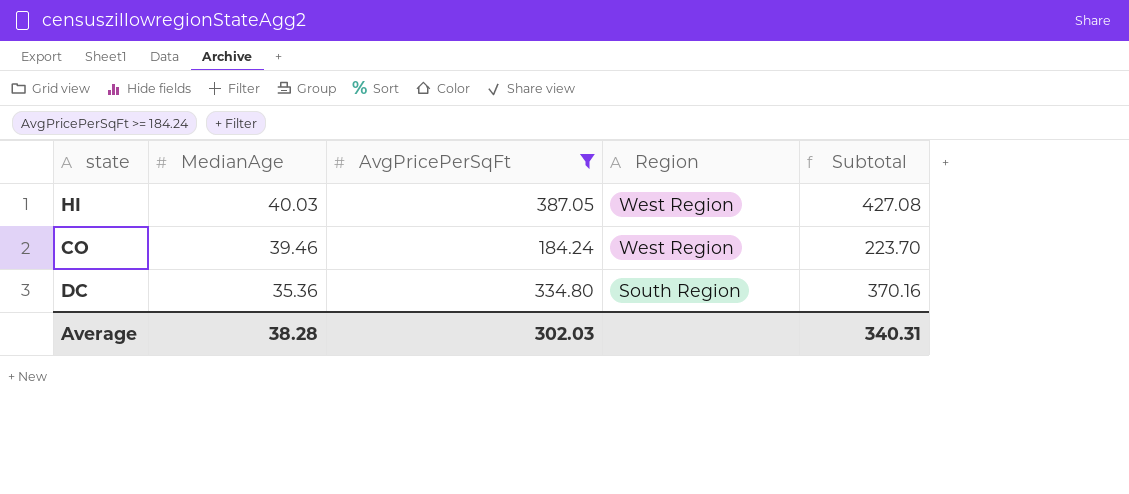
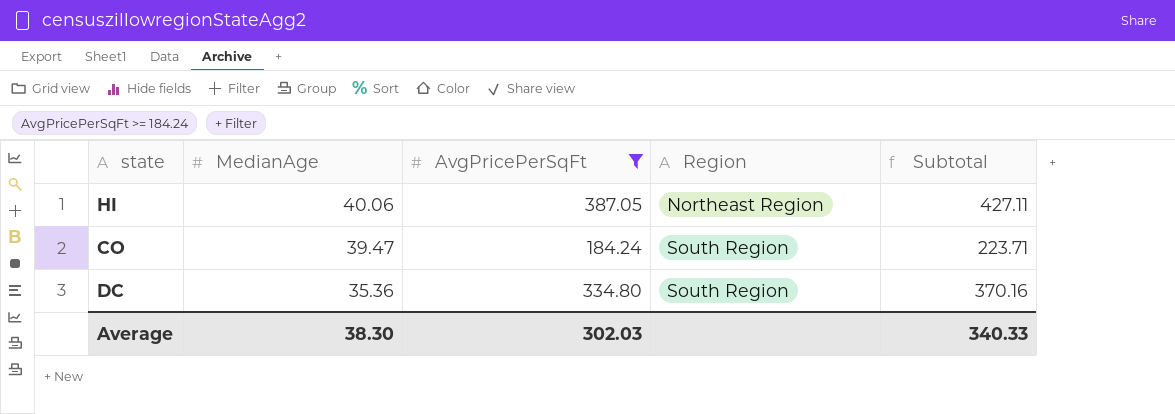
HI | MedianAge: 40.03 -> 40.06
HI | Region: West Region -> Northeast Region
HI | Subtotal: 427.08 -> 427.11
CO | MedianAge: 39.46 -> 39.47
CO | Region: West Region -> South Region
CO | Subtotal: 223.70 -> 223.71
Average | MedianAge: 38.28 -> 38.30
Average | Subtotal: 340.31 -> 340.33

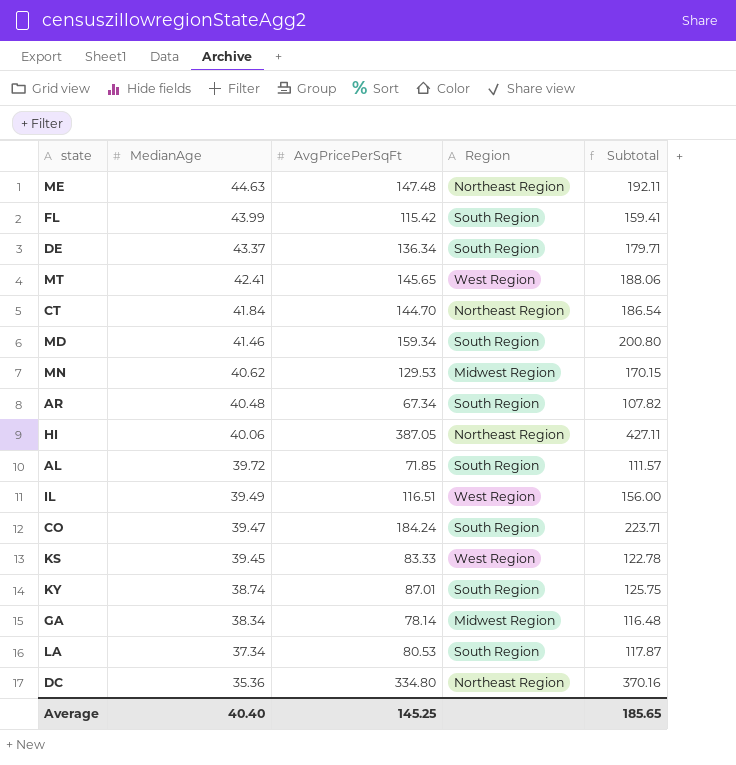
filter: AvgPricePerSqFt >= 184.24 -> none
DC | Region: South Region -> Northeast Region
Average | MedianAge: 38.30 -> 40.40
Average | AvgPricePerSqFt: 302.03 -> 145.25
Average | Subtotal: 340.33 -> 185.65

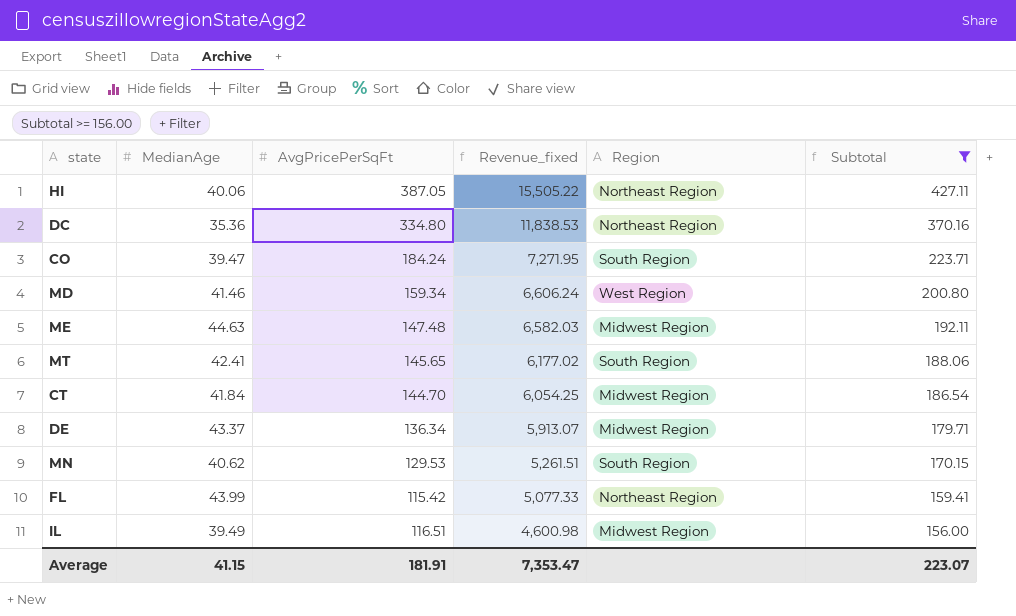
filter: none -> Subtotal >= 156.00
row order: MedianAge descending -> Revenue_fixed descending
column Revenue_fixed | formula: none -> [MedianAge] * [AvgPricePerSqFt]
MD | Region: South Region -> West Region
ME | Region: Northeast Region -> Midwest Region
MT | Region: West Region -> South Region
CT | Region: Northeast Region -> Midwest Region
DE | Region: South Region -> Midwest Region
MN | Region: Midwest Region -> South Region
FL | Region: South Region -> Northeast Region
IL | Region: West Region -> Midwest Region
Average | MedianAge: 40.40 -> 41.15
Average | AvgPricePerSqFt: 145.25 -> 181.91
Average | Subtotal: 185.65 -> 223.07

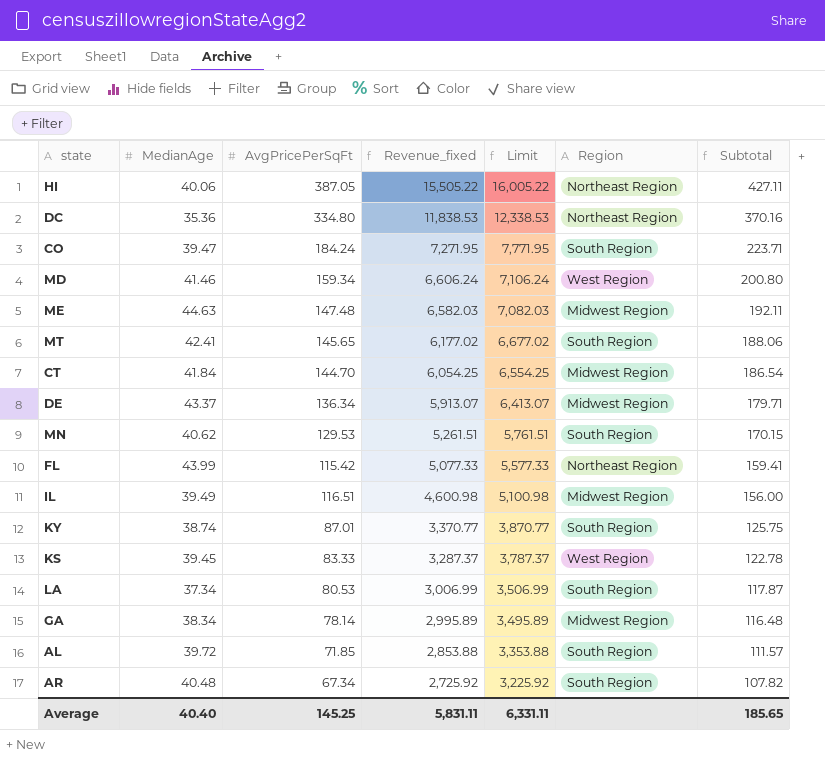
filter: Subtotal >= 156.00 -> none
column Limit | formula: none -> [Revenue_fixed] + 500
Average | MedianAge: 41.15 -> 40.40
Average | AvgPricePerSqFt: 181.91 -> 145.25
Average | Revenue_fixed: 7,353.47 -> 5,831.11
Average | Subtotal: 223.07 -> 185.65

